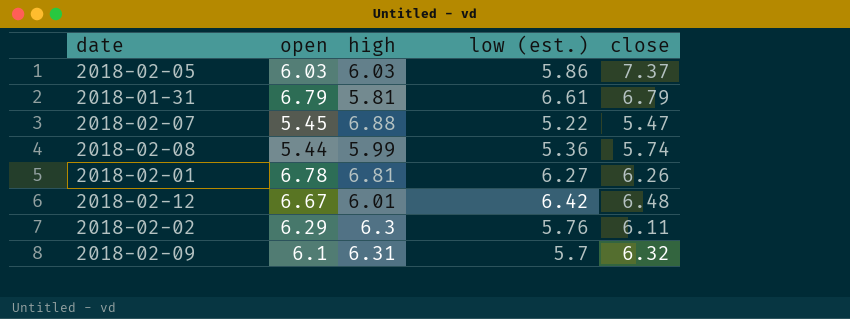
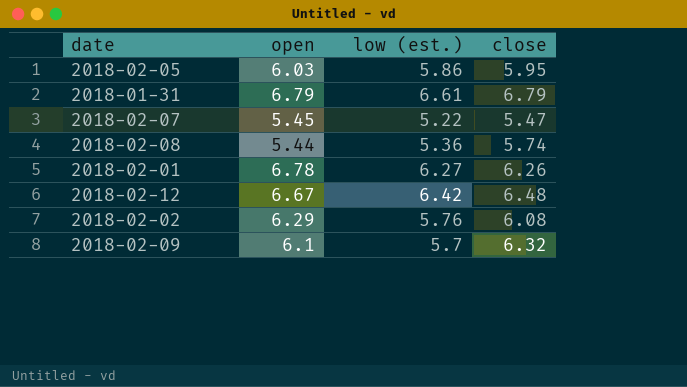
column high | position: 3 -> none
2018-02-05 | close: 7.37 -> 5.95
2018-02-02 | close: 6.11 -> 6.08

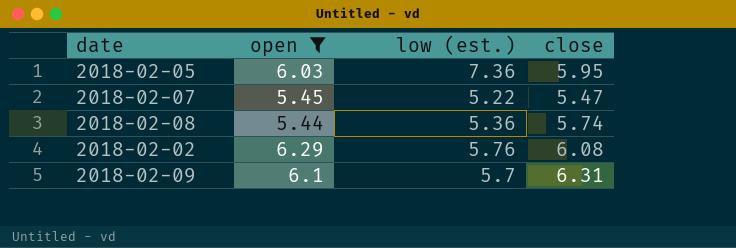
filter: none -> open <= 6.29
2018-02-05 | low (est.): 5.86 -> 7.36
2018-02-09 | close: 6.32 -> 6.31

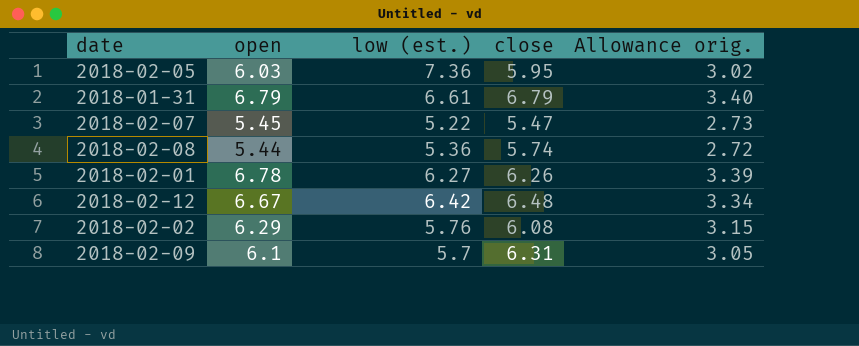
filter: open <= 6.29 -> none
column Allowance orig. | formula: none -> [open] * 0.5

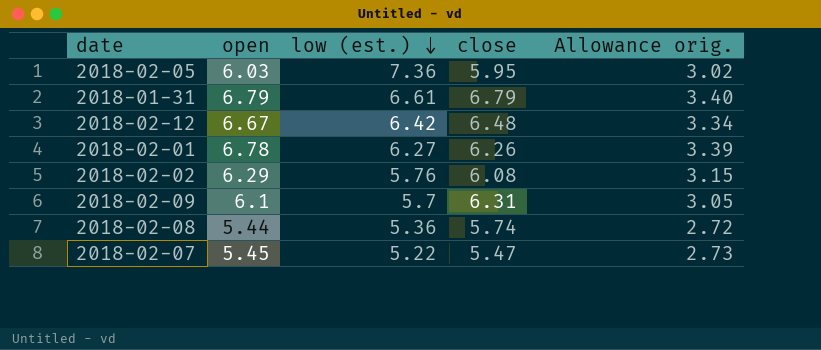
row order: none -> low (est.) descending

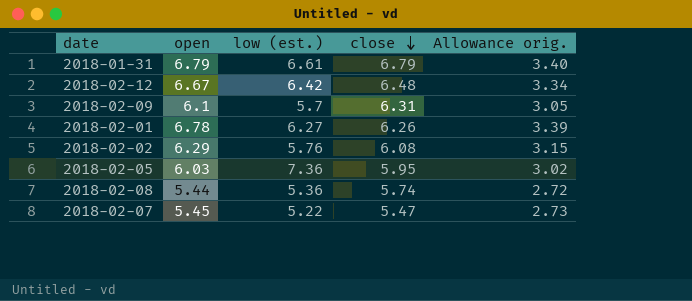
row order: low (est.) descending -> close descending

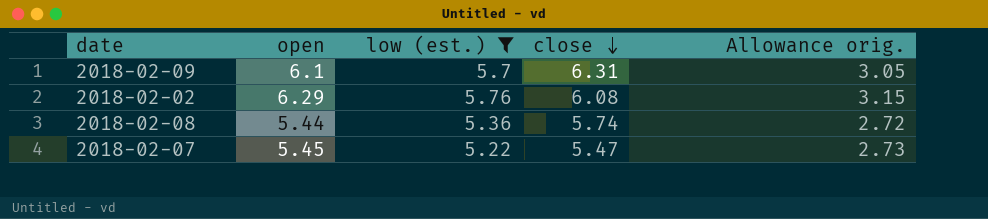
filter: none -> low (est.) <= 5.76

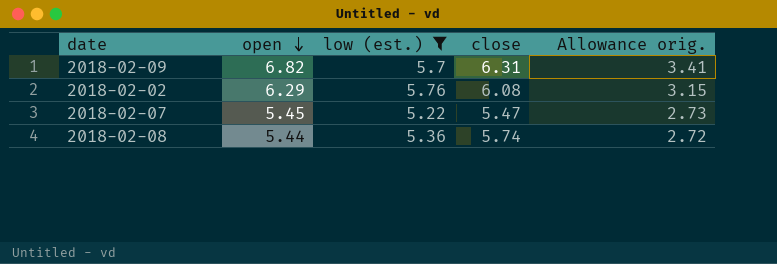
row order: close descending -> open descending
2018-02-09 | open: 6.1 -> 6.82
2018-02-09 | Allowance orig.: 3.05 -> 3.41

